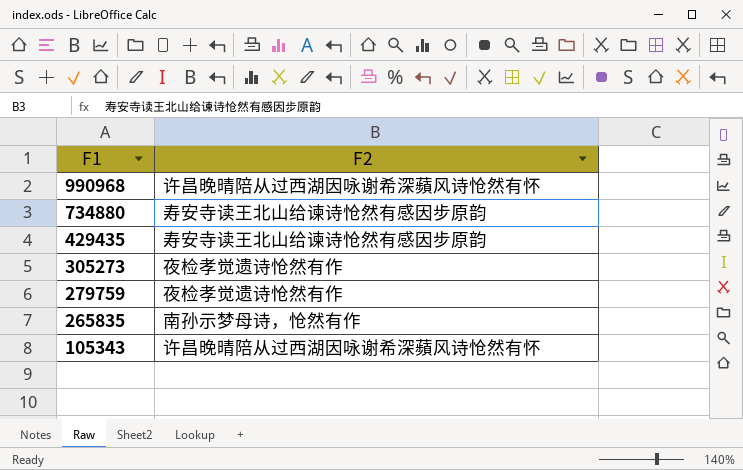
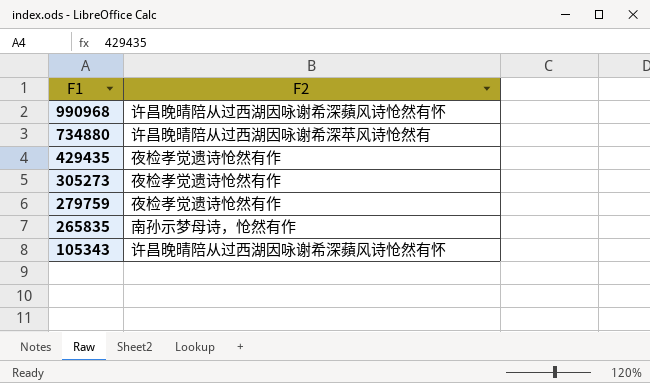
734880 | F2: 寿安寺读王北山给谏诗怆然有感因步原韵 -> 许昌晚晴陪从过西湖因咏谢希深苹风诗怆然有
429435 | F2: 寿安寺读王北山给谏诗怆然有感因步原韵 -> 夜检孝觉遗诗怆然有作

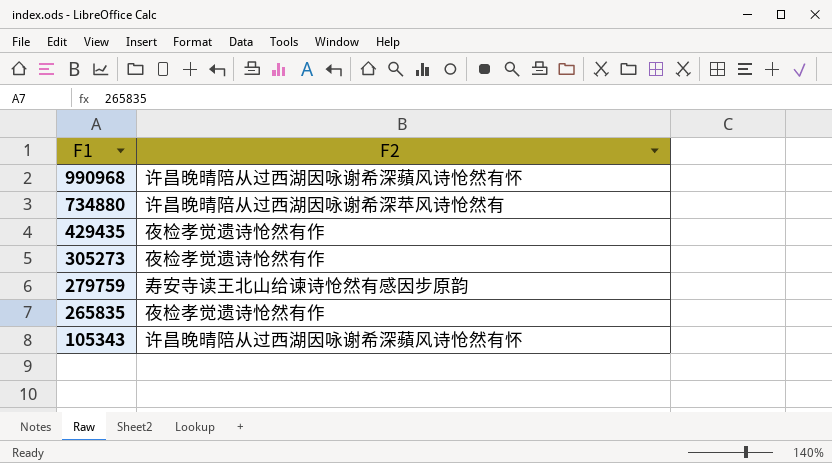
279759 | F2: 夜检孝觉遗诗怆然有作 -> 寿安寺读王北山给谏诗怆然有感因步原韵
265835 | F2: 南孙示梦母诗，怆然有作 -> 夜检孝觉遗诗怆然有作

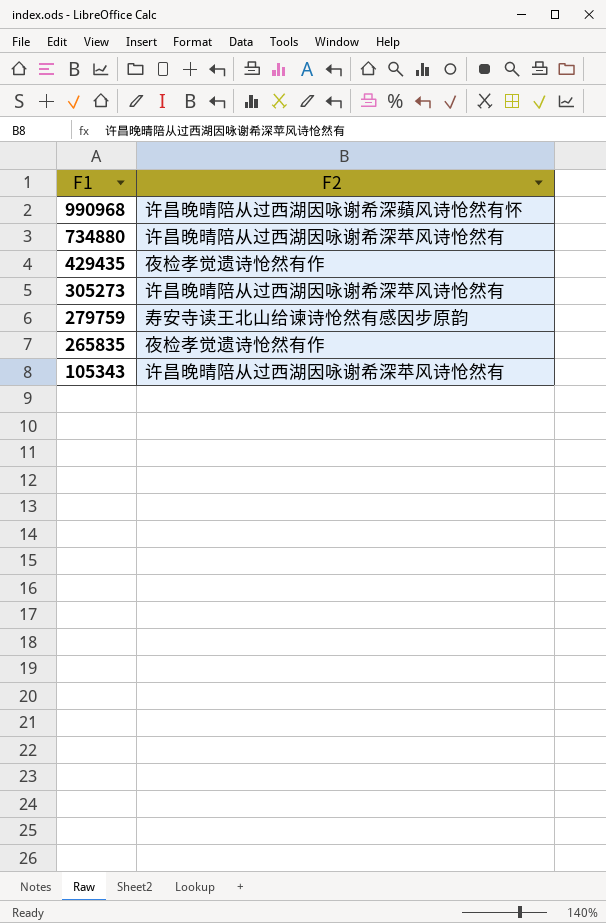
305273 | F2: 夜检孝觉遗诗怆然有作 -> 许昌晚晴陪从过西湖因咏谢希深苹风诗怆然有
105343 | F2: 许昌晚晴陪从过西湖因咏谢希深蘋风诗怆然有怀 -> 许昌晚晴陪从过西湖因咏谢希深苹风诗怆然有

